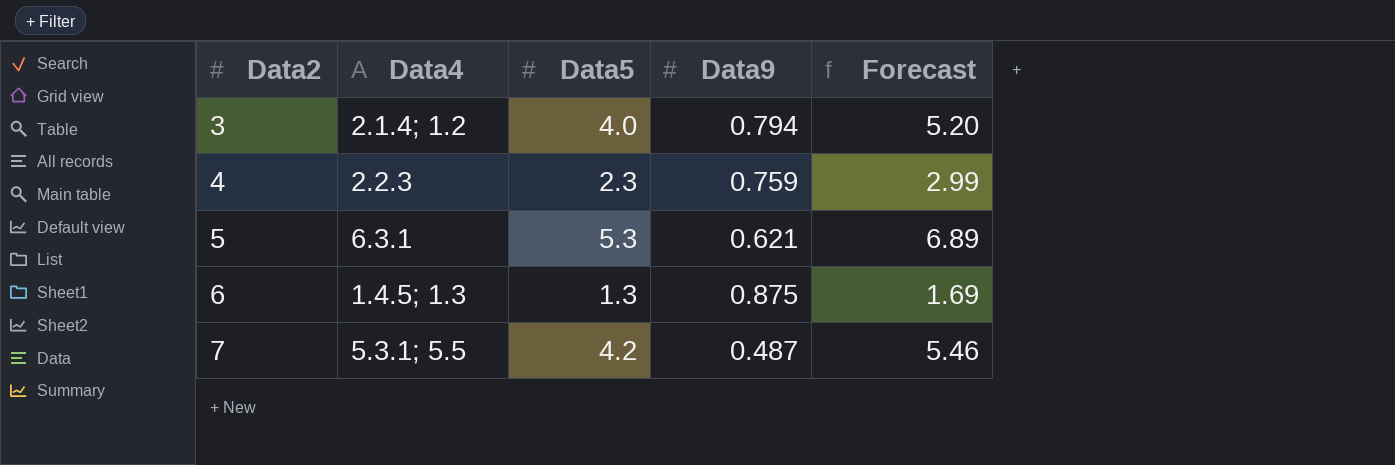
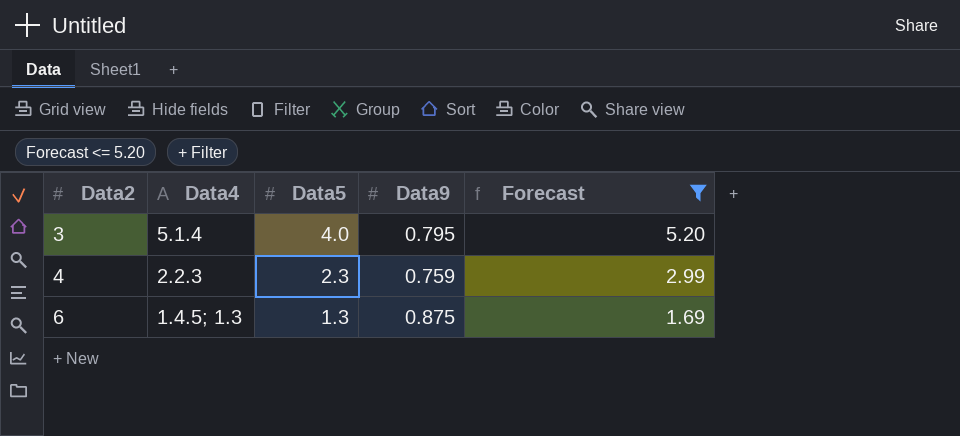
filter: none -> Forecast <= 5.20
3 | Data4: 2.1.4; 1.2 -> 5.1.4
3 | Data9: 0.794 -> 0.795

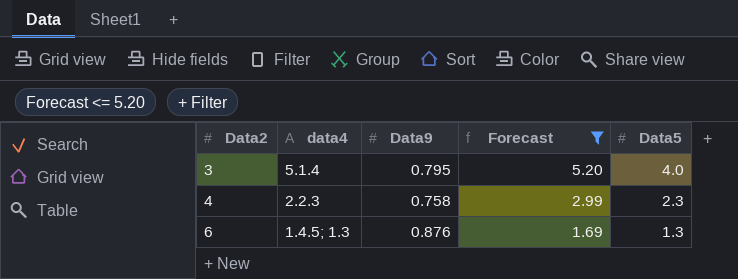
column name: Data4 -> data4
column Data5 | position: 3 -> 5
4 | Data9: 0.759 -> 0.758
6 | Data9: 0.875 -> 0.876

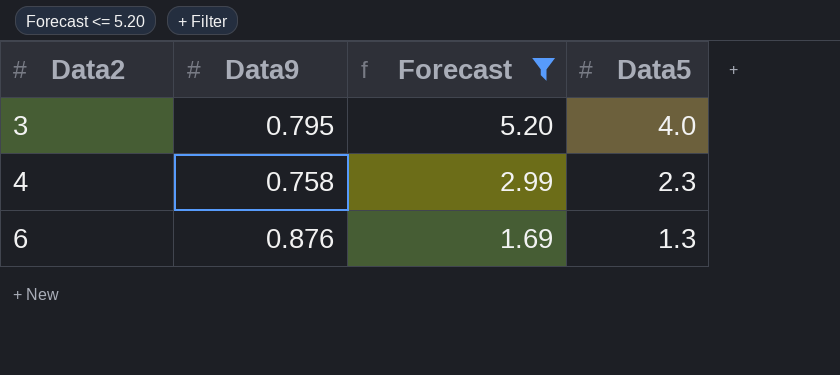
column data4 | position: 2 -> none

